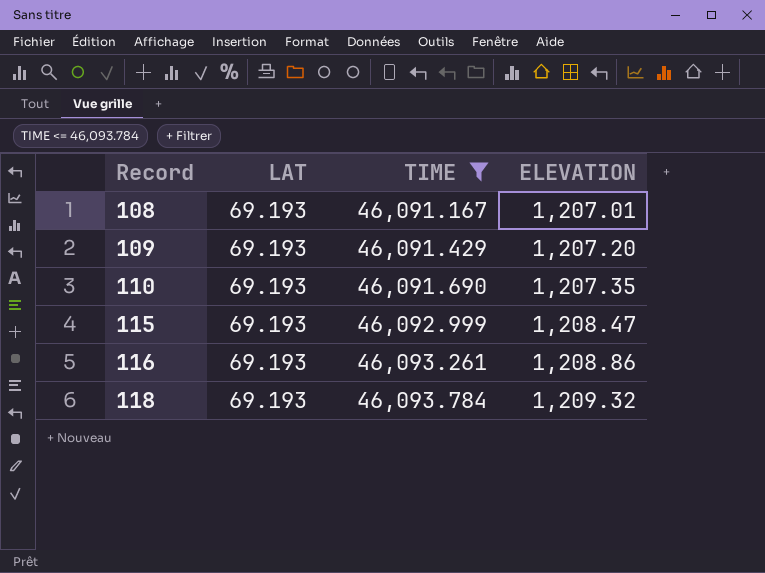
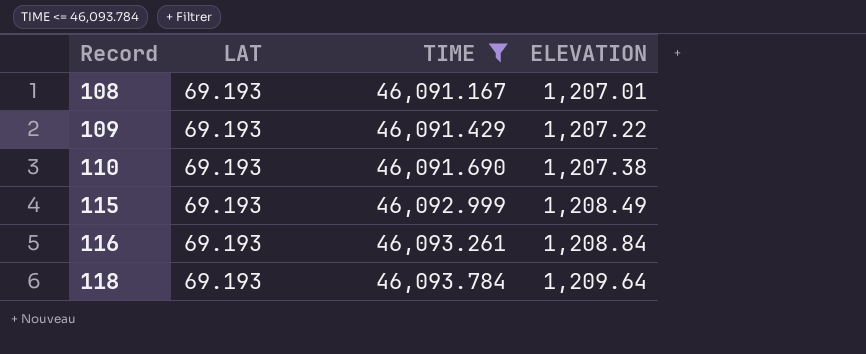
109 | ELEVATION: 1,207.20 -> 1,207.22
110 | ELEVATION: 1,207.35 -> 1,207.38
115 | ELEVATION: 1,208.47 -> 1,208.49
116 | ELEVATION: 1,208.86 -> 1,208.84
118 | ELEVATION: 1,209.32 -> 1,209.64

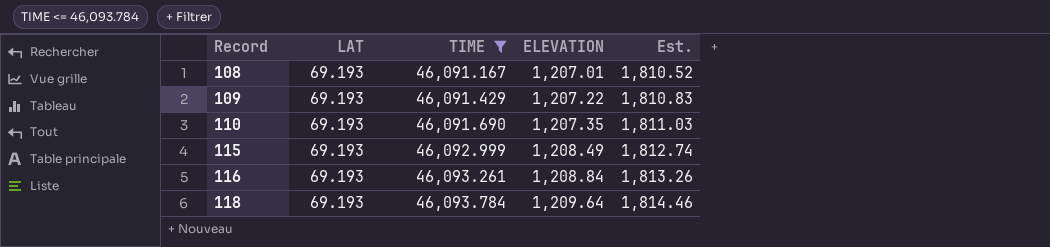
column Est. | formula: none -> [ELEVATION] * 1.5
110 | ELEVATION: 1,207.38 -> 1,207.35

